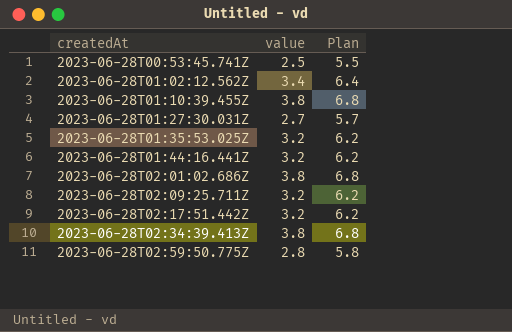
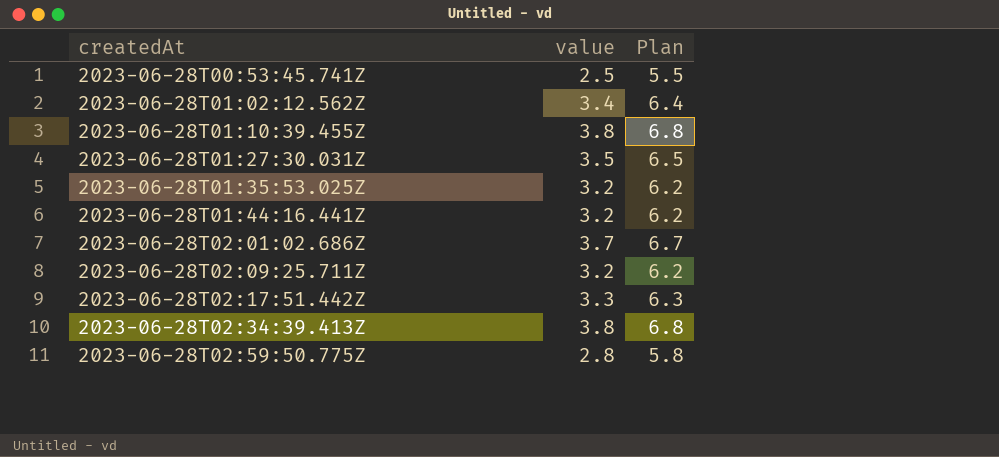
2023-06-28T01:27:30.031Z | value: 2.7 -> 3.5
2023-06-28T01:27:30.031Z | Plan: 5.7 -> 6.5
2023-06-28T02:01:02.686Z | value: 3.8 -> 3.7
2023-06-28T02:01:02.686Z | Plan: 6.8 -> 6.7
2023-06-28T02:17:51.442Z | value: 3.2 -> 3.3
2023-06-28T02:17:51.442Z | Plan: 6.2 -> 6.3

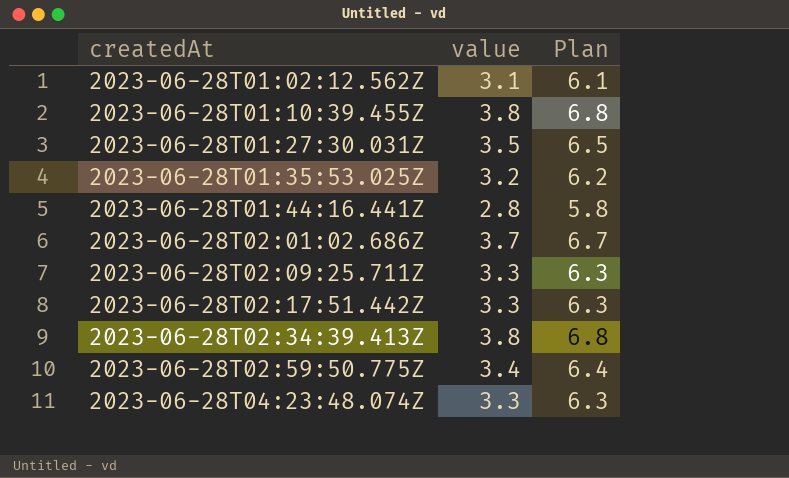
row 2023-06-28T00:53:45.741Z: 2.5 | 5.5 -> none
2023-06-28T01:02:12.562Z | value: 3.4 -> 3.1
2023-06-28T01:02:12.562Z | Plan: 6.4 -> 6.1
2023-06-28T01:44:16.441Z | value: 3.2 -> 2.8
2023-06-28T01:44:16.441Z | Plan: 6.2 -> 5.8
2023-06-28T02:09:25.711Z | value: 3.2 -> 3.3
2023-06-28T02:09:25.711Z | Plan: 6.2 -> 6.3
2023-06-28T02:59:50.775Z | value: 2.8 -> 3.4
2023-06-28T02:59:50.775Z | Plan: 5.8 -> 6.4
row 2023-06-28T04:23:48.074Z: none -> 3.3 | 6.3

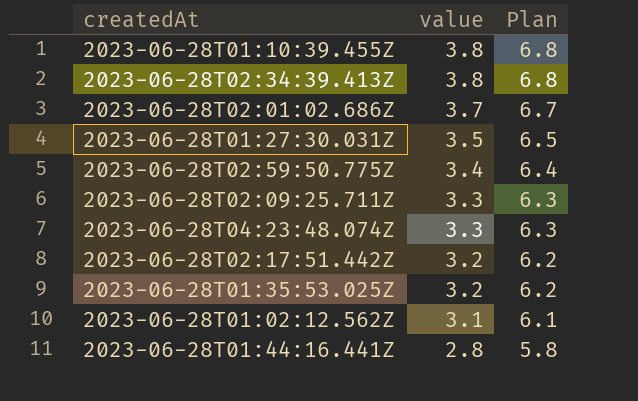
row order: createdAt ascending -> value descending
2023-06-28T02:17:51.442Z | value: 3.3 -> 3.2
2023-06-28T02:17:51.442Z | Plan: 6.3 -> 6.2

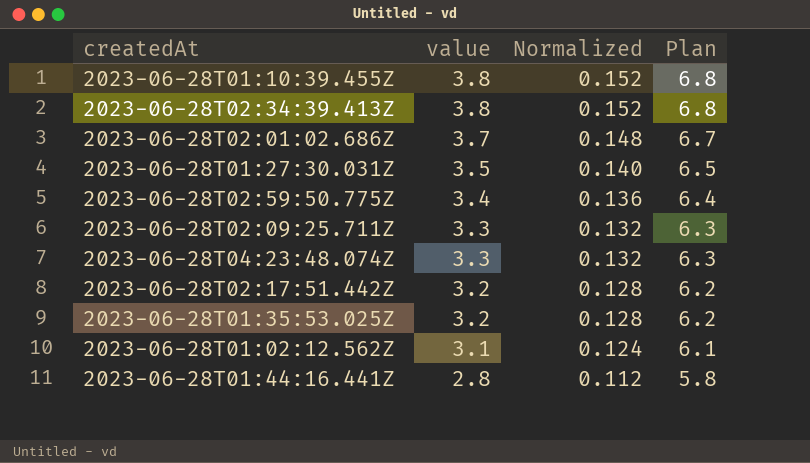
column Normalized | formula: none -> [value] * 0.04

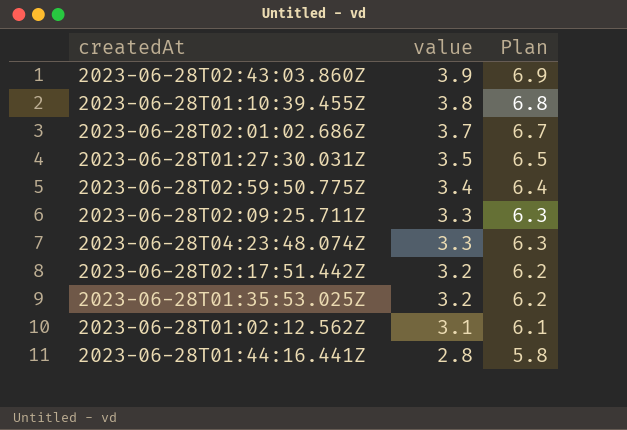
column Normalized | formula: [value] * 0.04 -> none
row 2023-06-28T02:34:39.413Z: 3.8 | 0.152 | 6.8 -> none
row 2023-06-28T02:43:03.860Z: none -> 3.9 | 6.9

